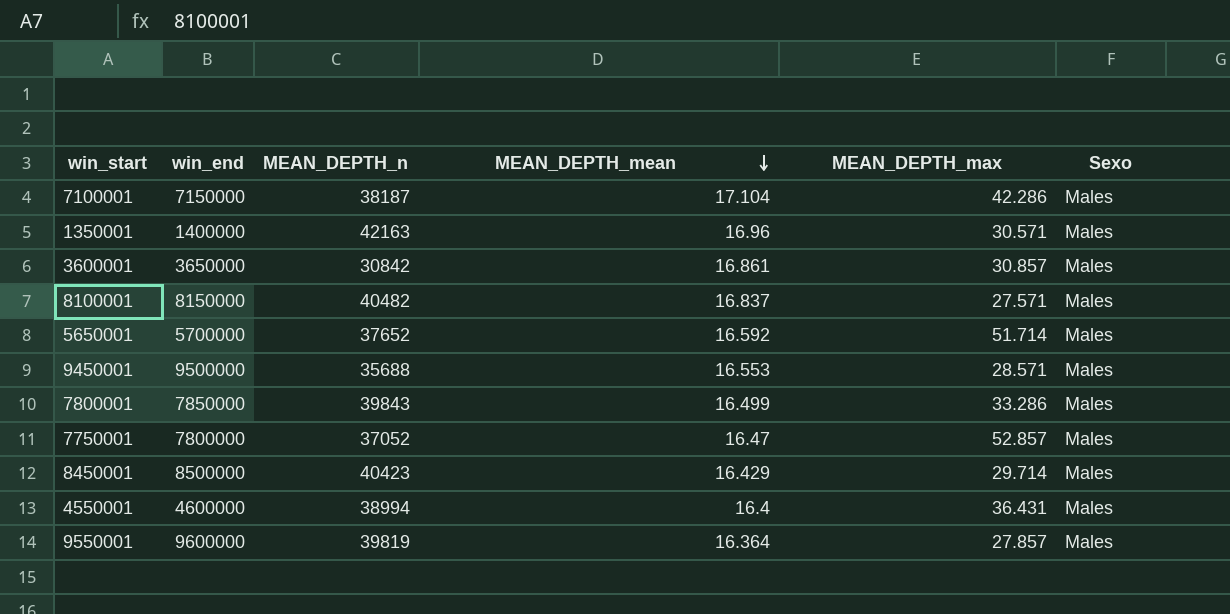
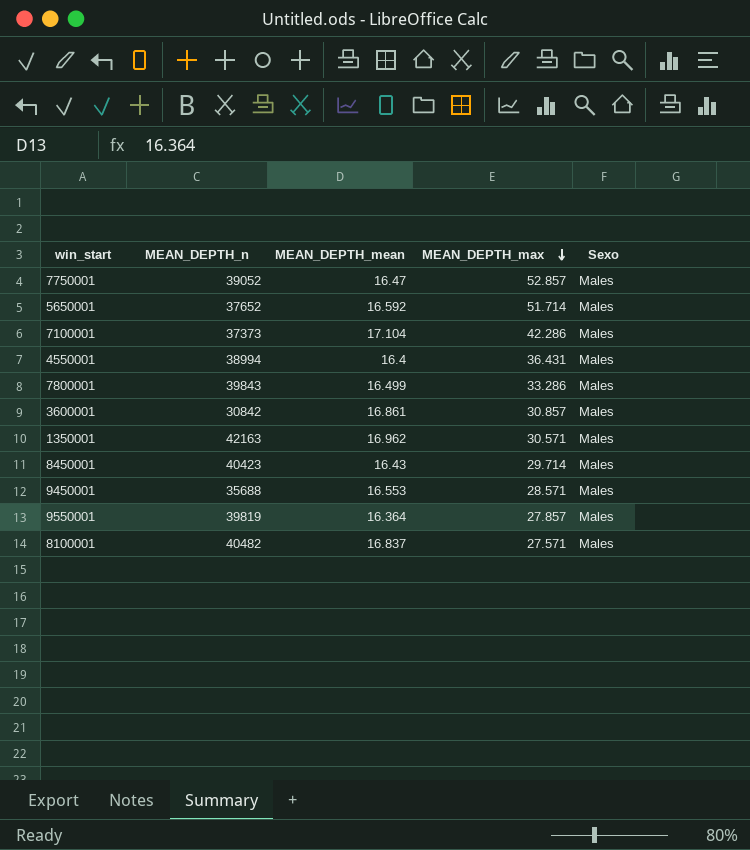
row order: MEAN_DEPTH_mean descending -> MEAN_DEPTH_max descending
column win_end | position: 2 -> none
7750001 | MEAN_DEPTH_n: 37052 -> 39052
7100001 | MEAN_DEPTH_n: 38187 -> 37373
1350001 | MEAN_DEPTH_mean: 16.96 -> 16.962
8450001 | MEAN_DEPTH_mean: 16.429 -> 16.43

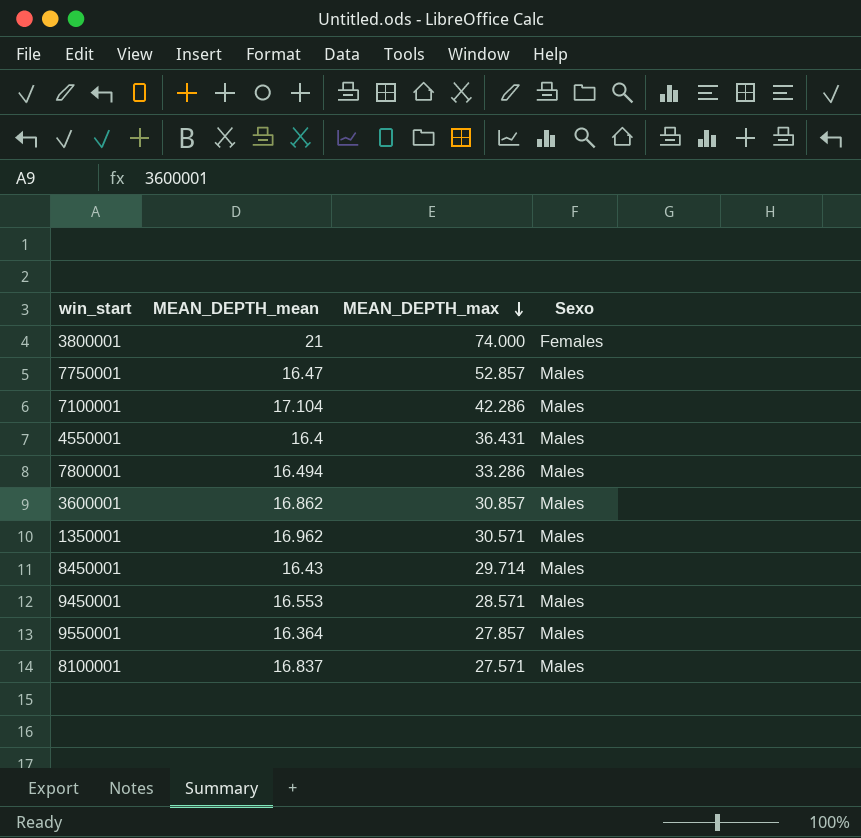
column MEAN_DEPTH_n | position: 2 -> none
row 5650001: 37652 | 16.592 | 51.714 | Males -> none
row 3800001: none -> 21 | 74.000 | Females
7800001 | MEAN_DEPTH_mean: 16.499 -> 16.494
3600001 | MEAN_DEPTH_mean: 16.861 -> 16.862

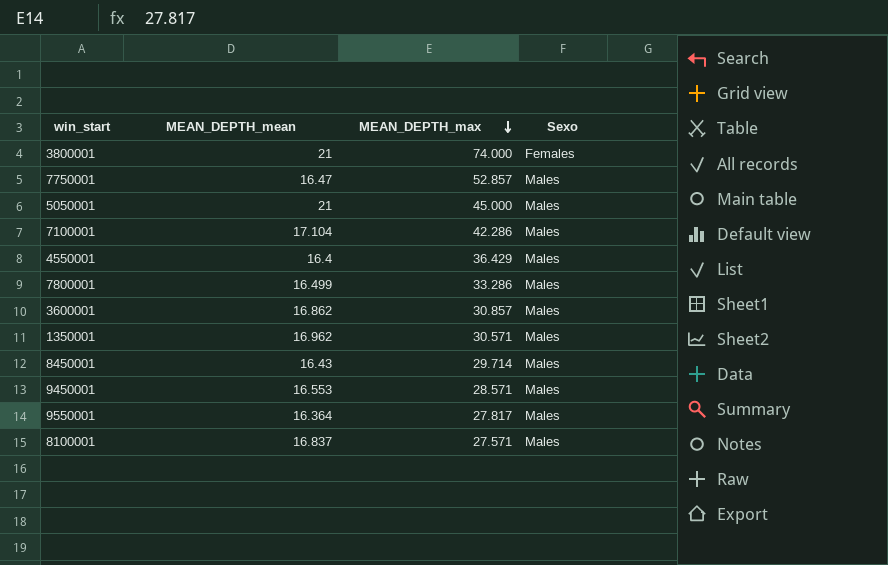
row 5050001: none -> 21 | 45.000 | Males
4550001 | MEAN_DEPTH_max: 36.431 -> 36.429
7800001 | MEAN_DEPTH_mean: 16.494 -> 16.499
9550001 | MEAN_DEPTH_max: 27.857 -> 27.817

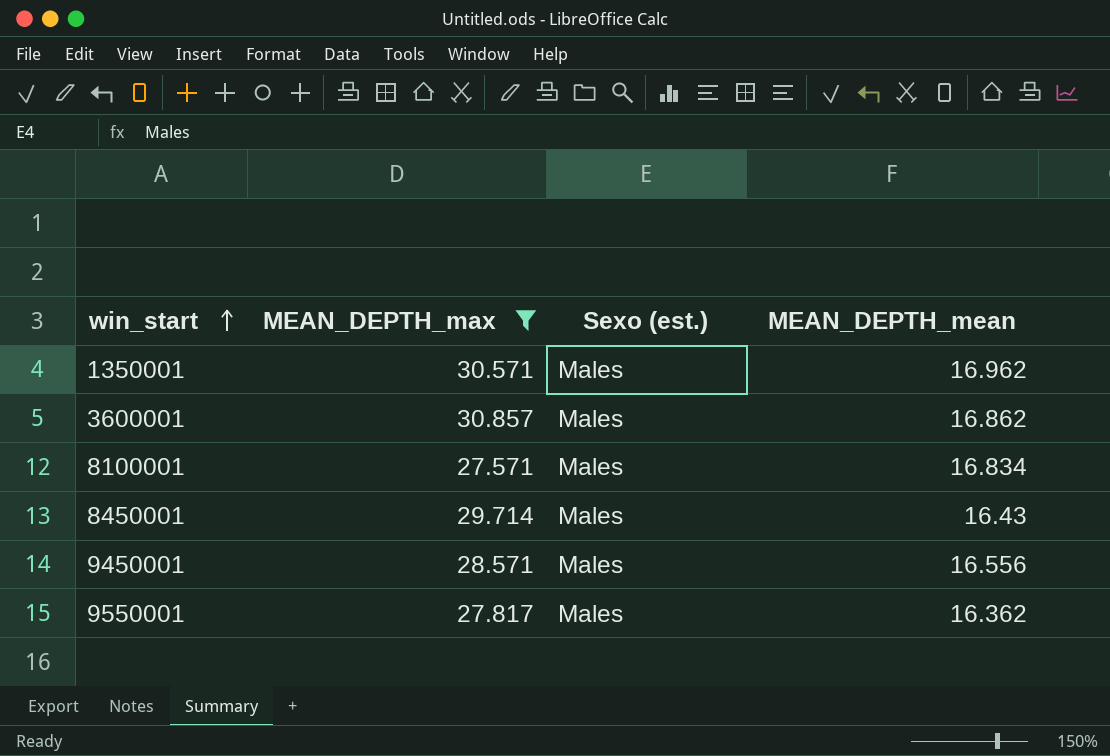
filter: none -> MEAN_DEPTH_max <= 30.857
row order: MEAN_DEPTH_max descending -> win_start ascending
column name: Sexo -> Sexo (est.)
column MEAN_DEPTH_mean | position: 2 -> 4
8100001 | MEAN_DEPTH_mean: 16.837 -> 16.834
9450001 | MEAN_DEPTH_mean: 16.553 -> 16.556
9550001 | MEAN_DEPTH_mean: 16.364 -> 16.362

